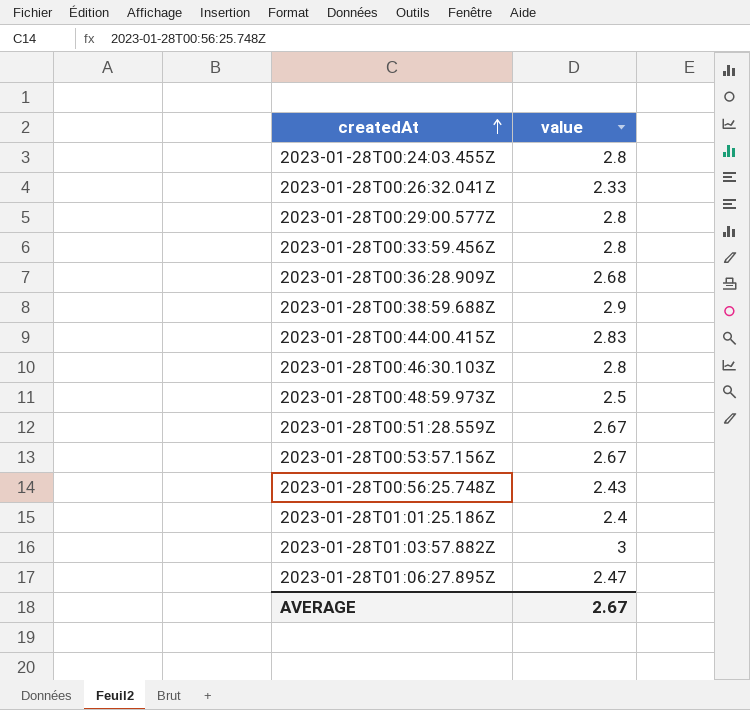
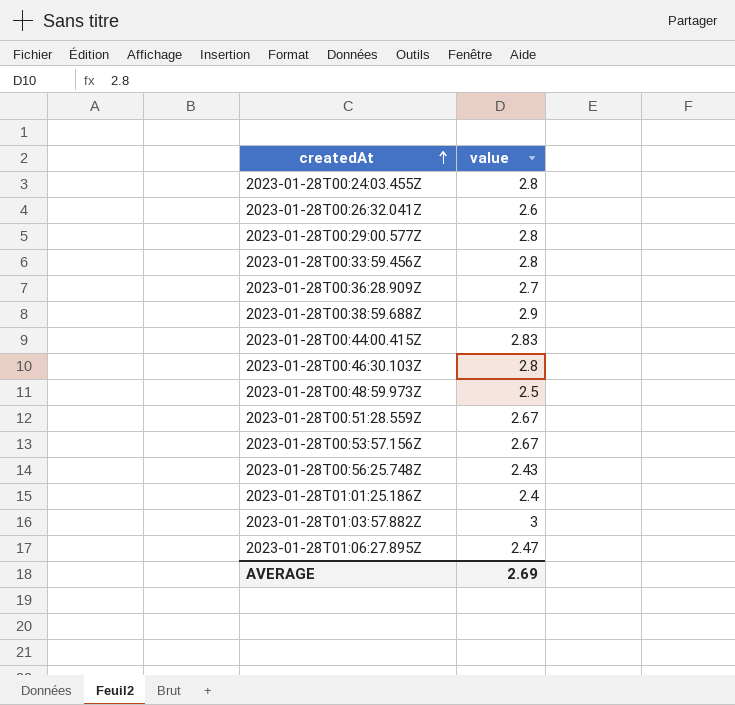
2023-01-28T00:26:32.041Z | value: 2.33 -> 2.6
2023-01-28T00:36:28.909Z | value: 2.68 -> 2.7
AVERAGE | value: 2.67 -> 2.69

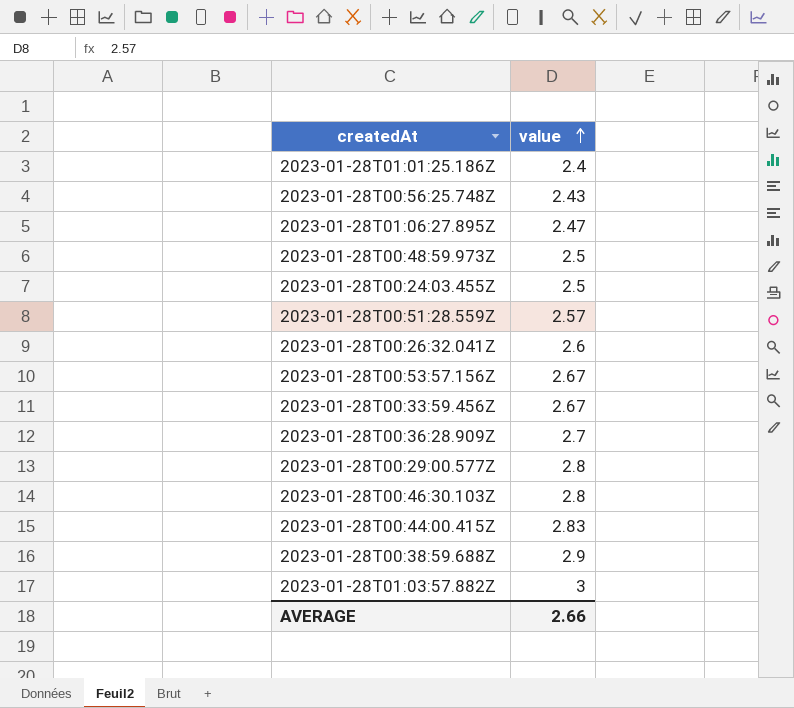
row order: createdAt ascending -> value ascending
2023-01-28T00:24:03.455Z | value: 2.8 -> 2.5
2023-01-28T00:51:28.559Z | value: 2.67 -> 2.57
2023-01-28T00:33:59.456Z | value: 2.8 -> 2.67
AVERAGE | value: 2.69 -> 2.66

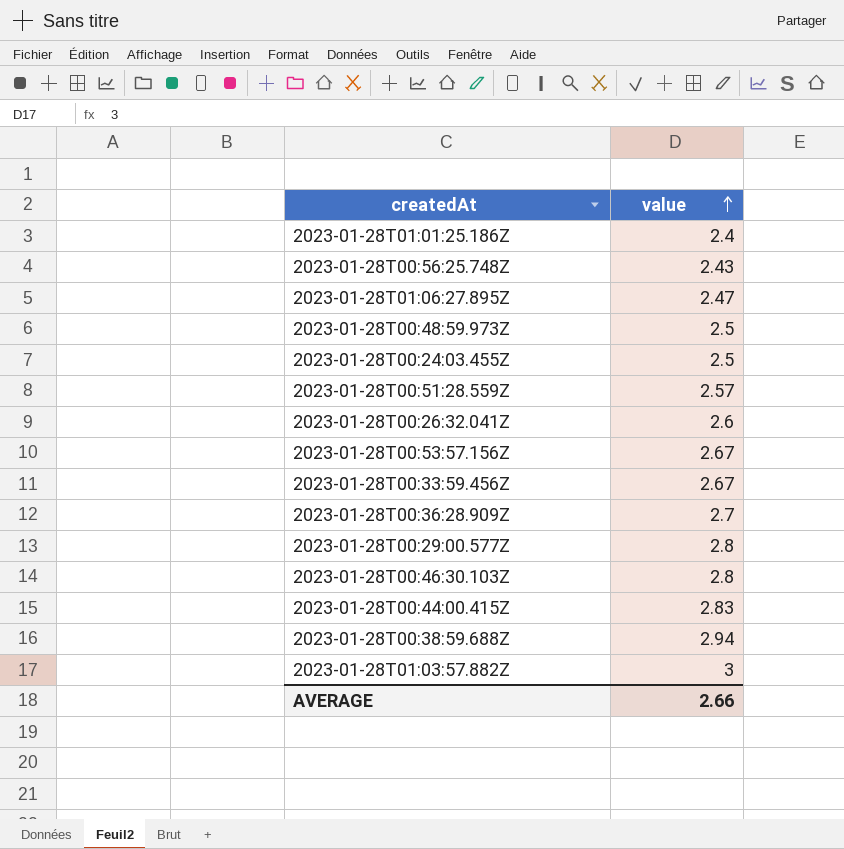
2023-01-28T00:38:59.688Z | value: 2.9 -> 2.94

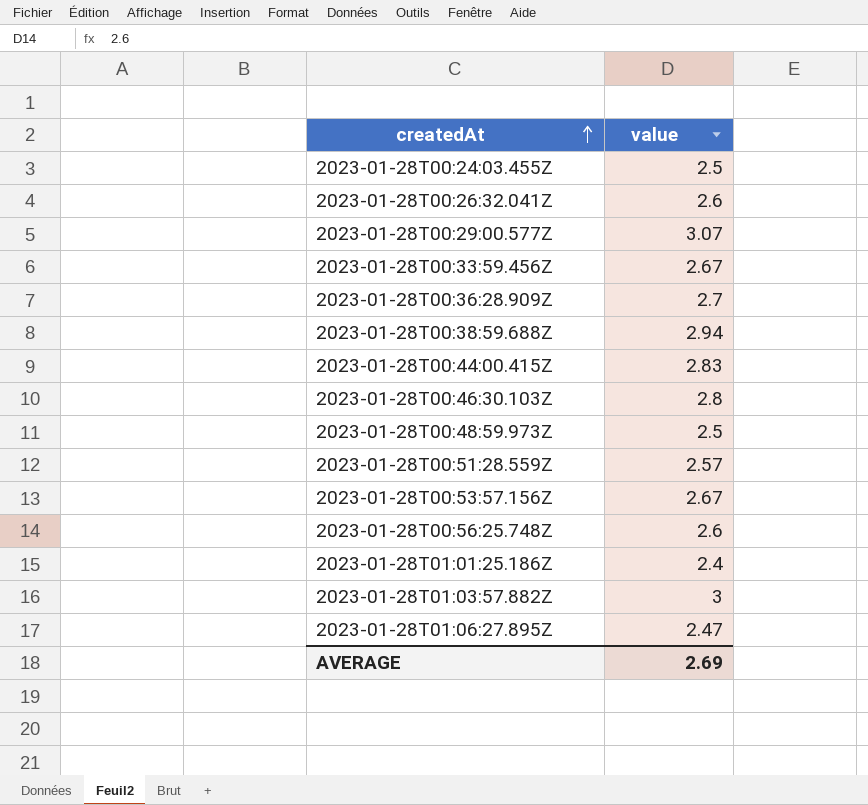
row order: value ascending -> createdAt ascending
2023-01-28T00:29:00.577Z | value: 2.8 -> 3.07
2023-01-28T00:56:25.748Z | value: 2.43 -> 2.6
AVERAGE | value: 2.66 -> 2.69

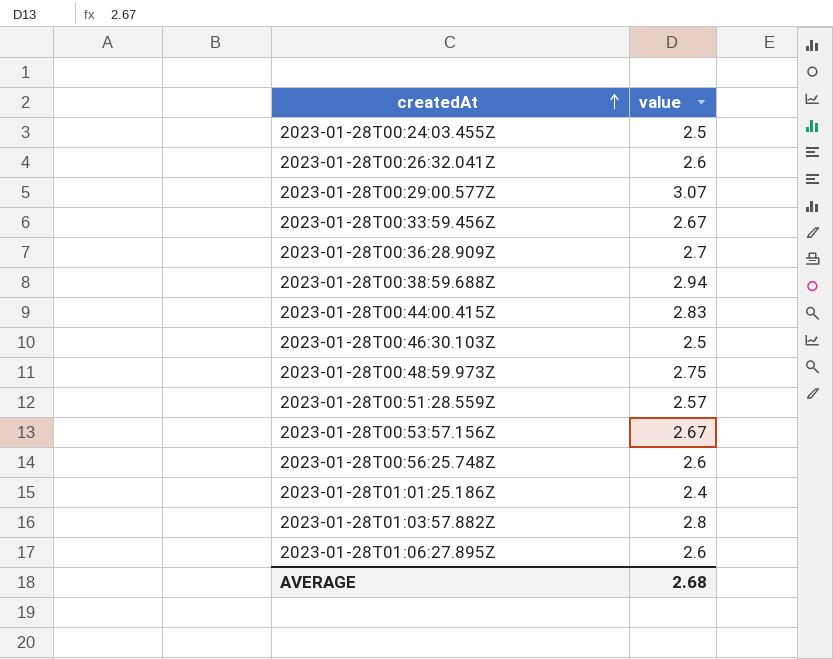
2023-01-28T00:46:30.103Z | value: 2.8 -> 2.5
2023-01-28T00:48:59.973Z | value: 2.5 -> 2.75
2023-01-28T01:03:57.882Z | value: 3 -> 2.8
2023-01-28T01:06:27.895Z | value: 2.47 -> 2.6
AVERAGE | value: 2.69 -> 2.68

